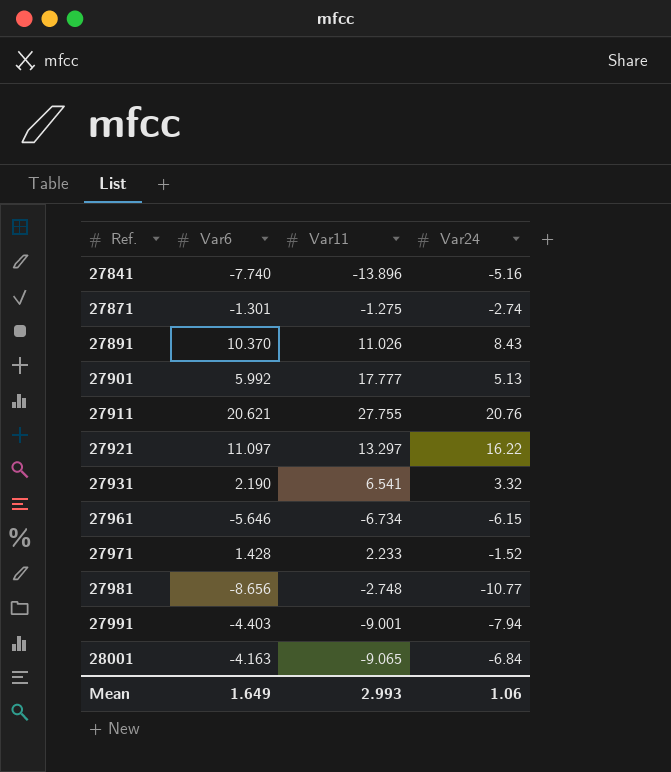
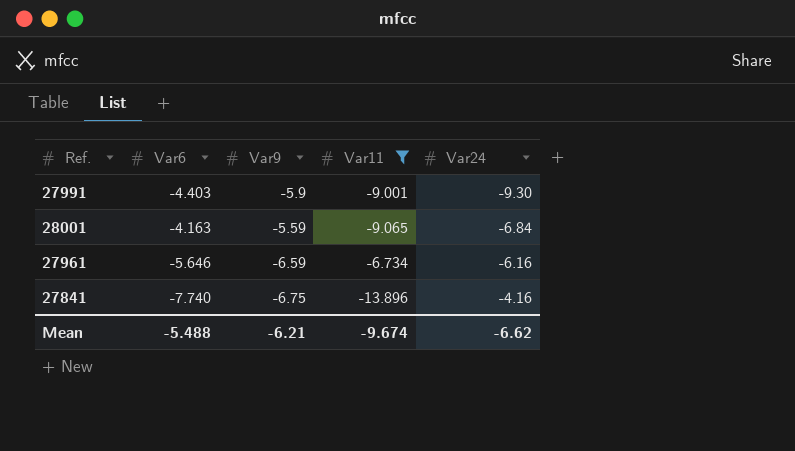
filter: none -> Var11 <= -6.734
row order: Ref. ascending -> Var24 ascending
column Var9 | position: none -> 3
27991 | Var24: -7.94 -> -9.30
27961 | Var24: -6.15 -> -6.16
27841 | Var24: -5.16 -> -4.16
Mean | Var6: 1.649 -> -5.488
Mean | Var11: 2.993 -> -9.674
Mean | Var24: 1.06 -> -6.62

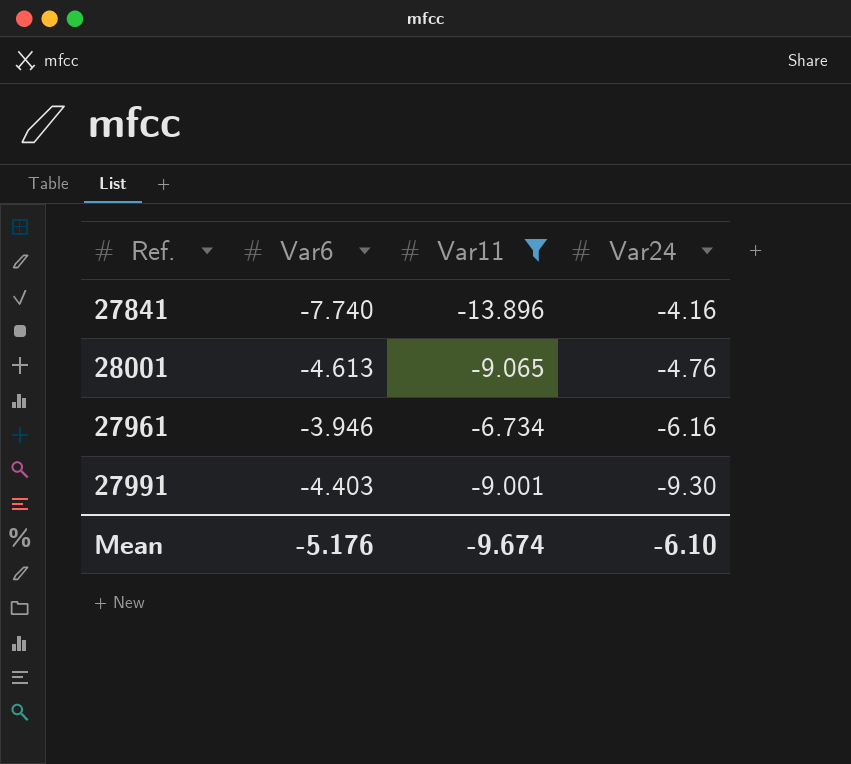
row order: Var24 ascending -> Var24 descending
column Var9 | position: 3 -> none
28001 | Var6: -4.163 -> -4.613
28001 | Var24: -6.84 -> -4.76
27961 | Var6: -5.646 -> -3.946
Mean | Var6: -5.488 -> -5.176
Mean | Var24: -6.62 -> -6.10

